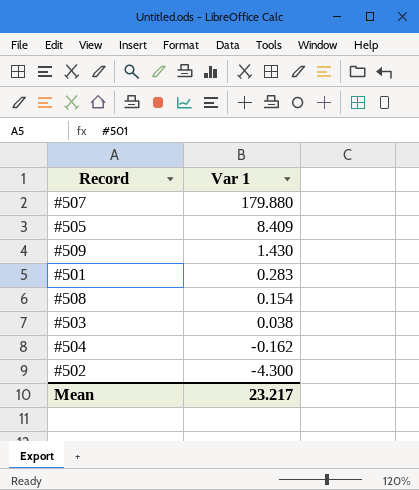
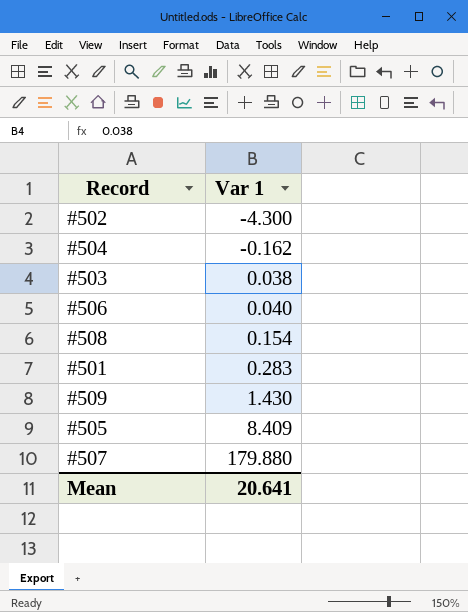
row order: Var 1 descending -> Var 1 ascending
row #506: none -> 0.040
Mean | Var 1: 23.217 -> 20.641

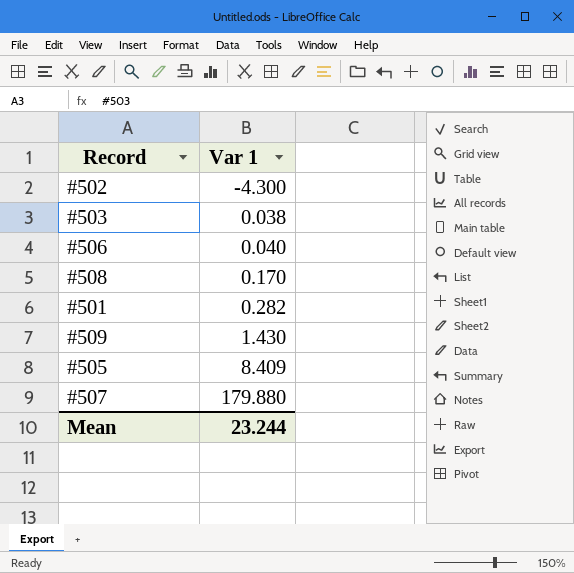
row #504: -0.162 -> none
#508 | Var 1: 0.154 -> 0.170
#501 | Var 1: 0.283 -> 0.282
Mean | Var 1: 20.641 -> 23.244

